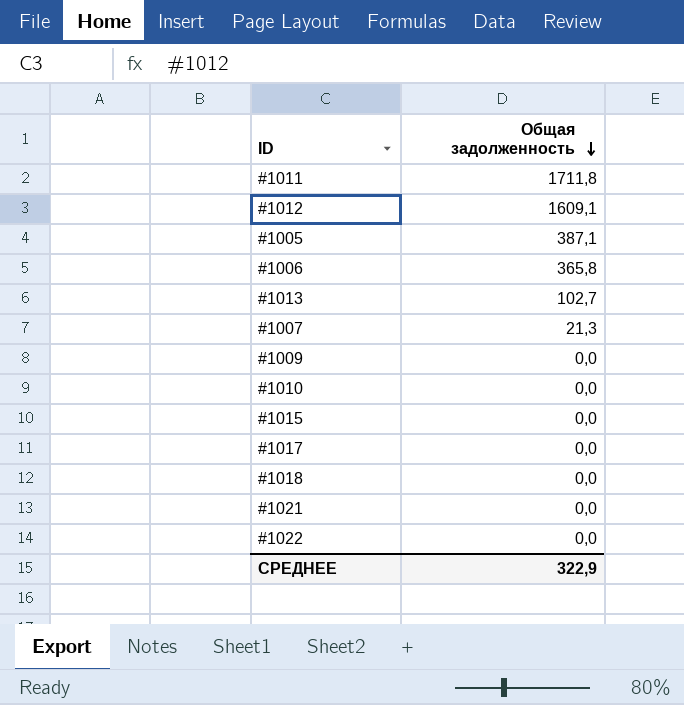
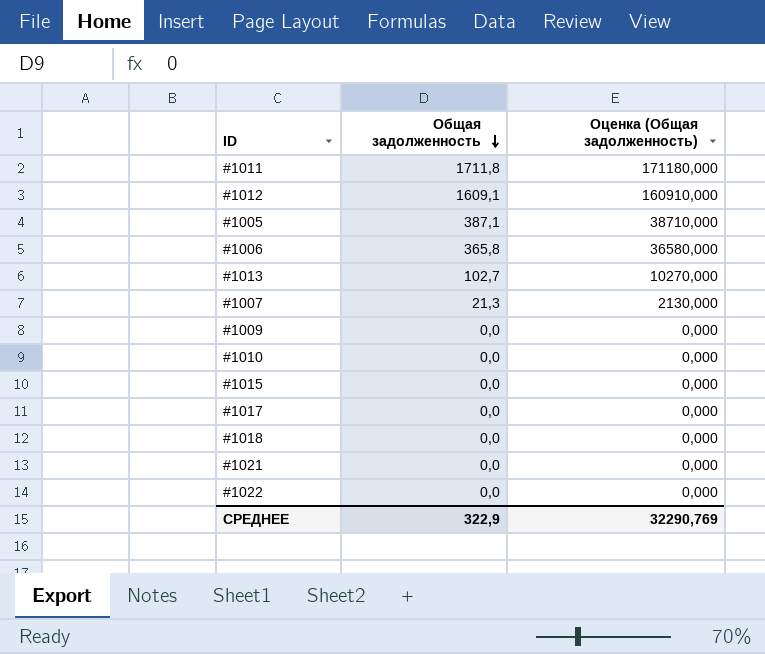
column Оценка (Общая задолженность) | formula: none -> [Общая задолженность] * 100

